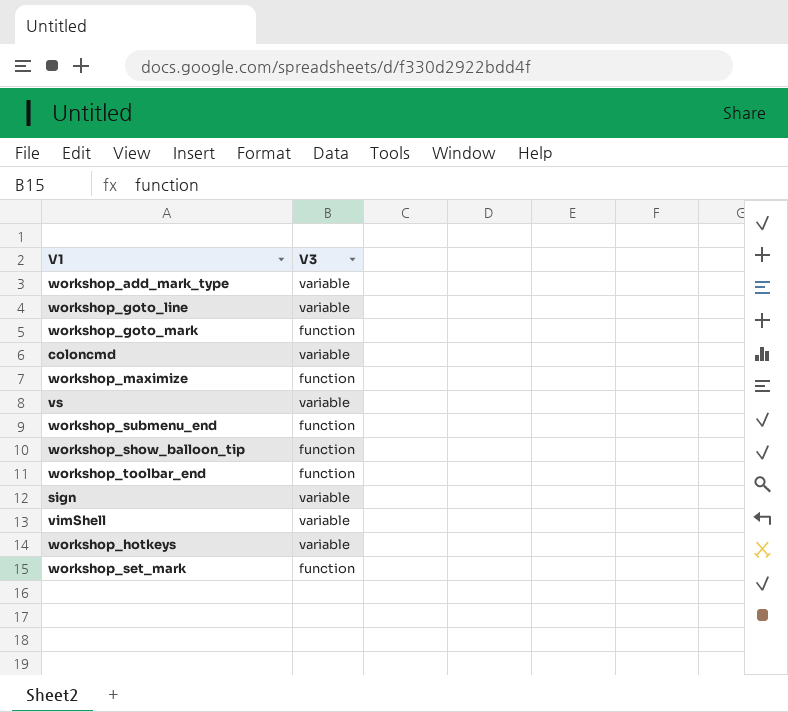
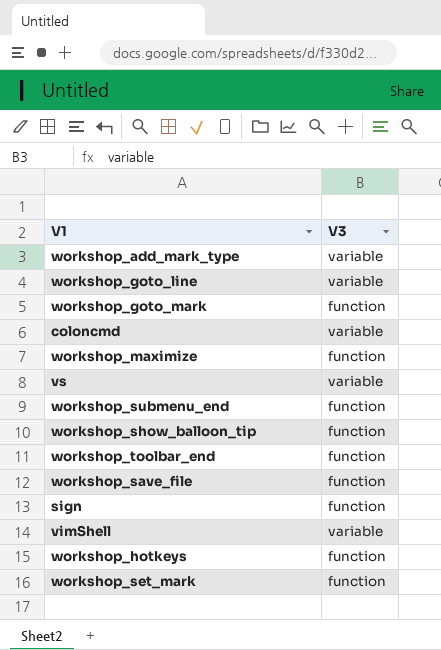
row workshop_save_file: none -> function
sign | V3: variable -> function
workshop_hotkeys | V3: variable -> function

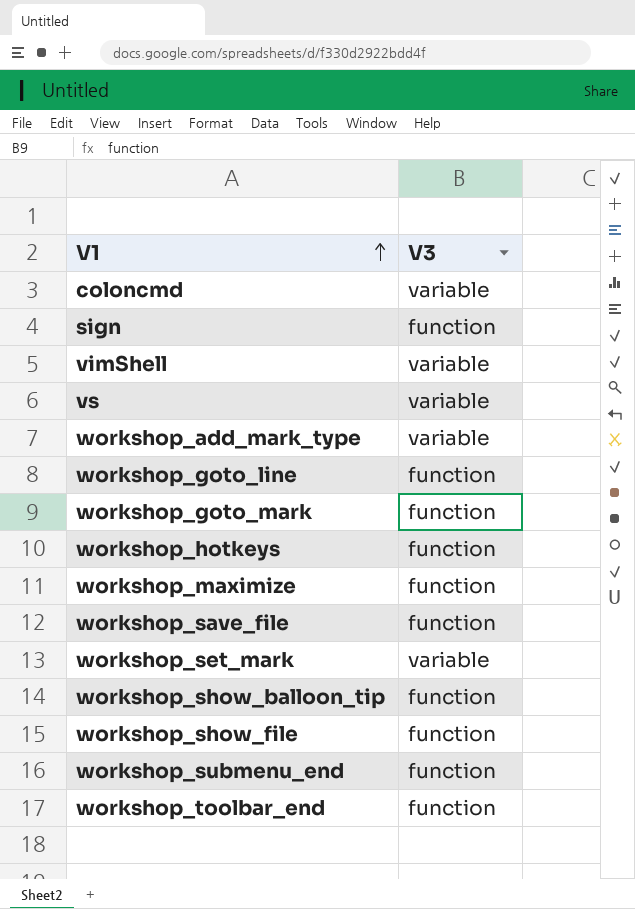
row order: none -> V1 ascending
workshop_goto_line | V3: variable -> function
workshop_set_mark | V3: function -> variable
row workshop_show_file: none -> function

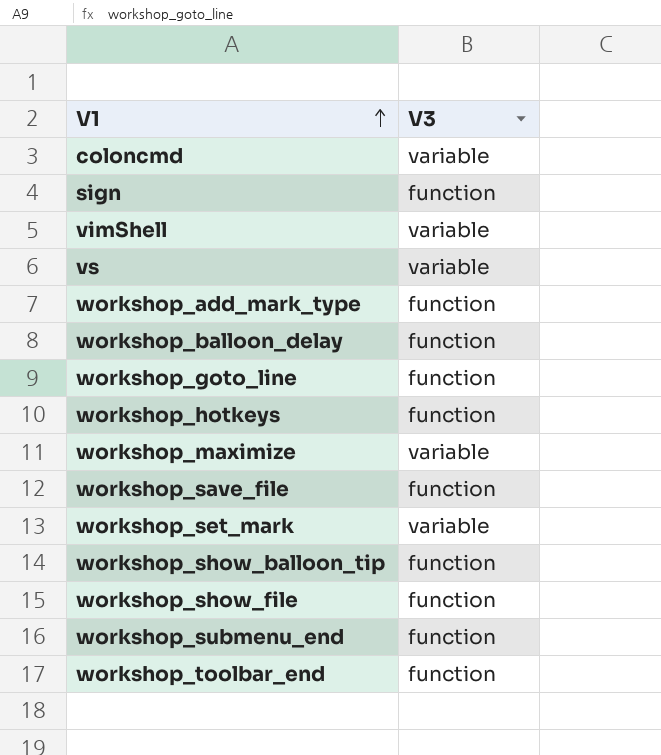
row workshop_goto_mark: function -> none
workshop_add_mark_type | V3: variable -> function
row workshop_balloon_delay: none -> function
workshop_maximize | V3: function -> variable

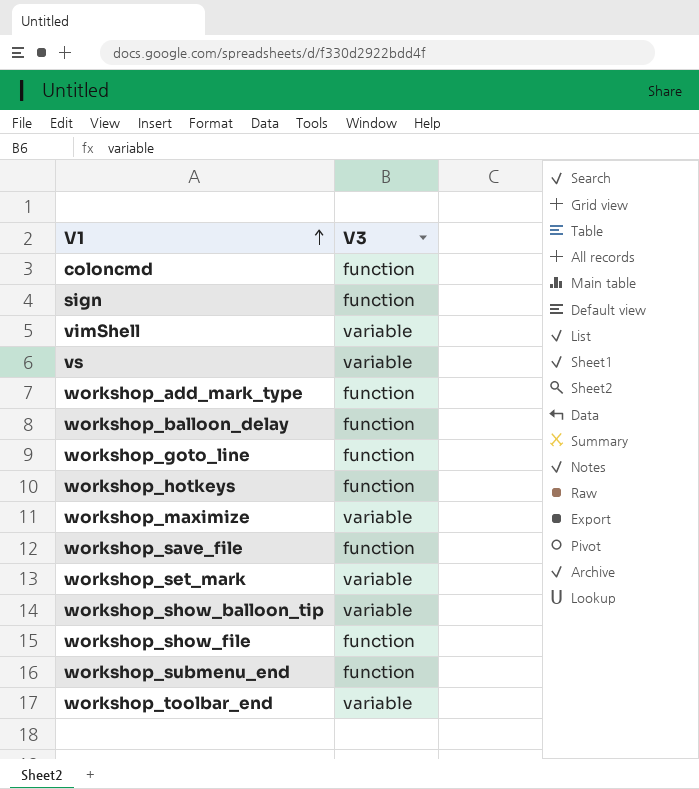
coloncmd | V3: variable -> function
workshop_show_balloon_tip | V3: function -> variable
workshop_toolbar_end | V3: function -> variable

